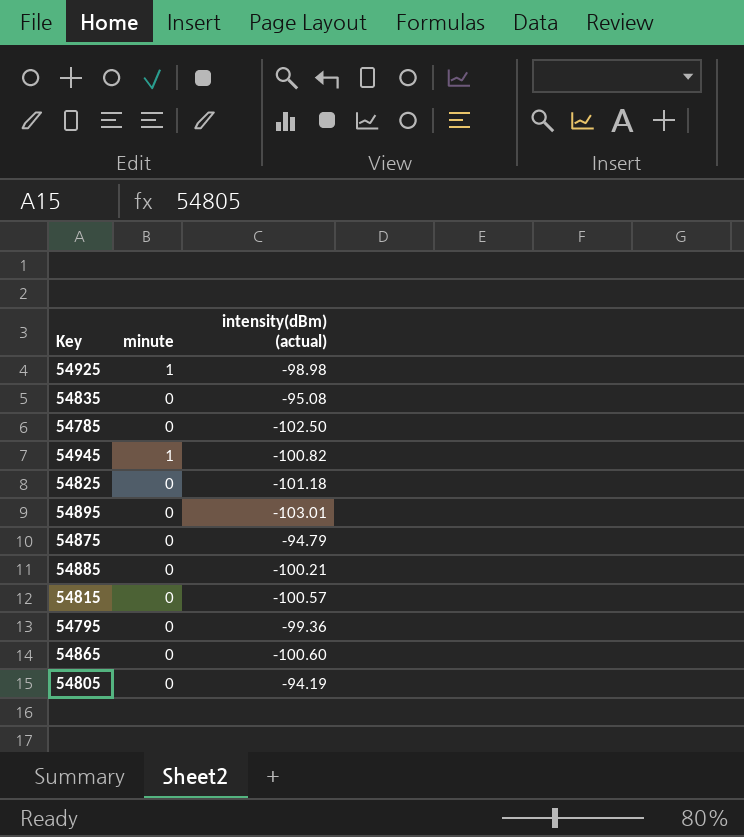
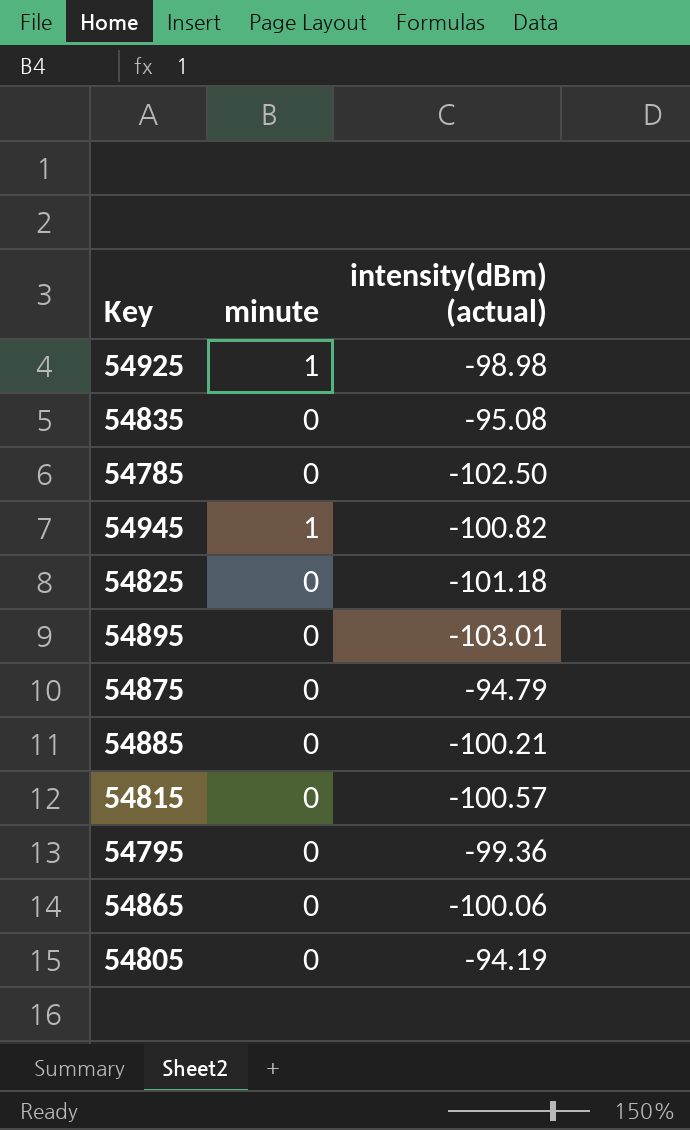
54865 | intensity(dBm) (actual): -100.60 -> -100.06

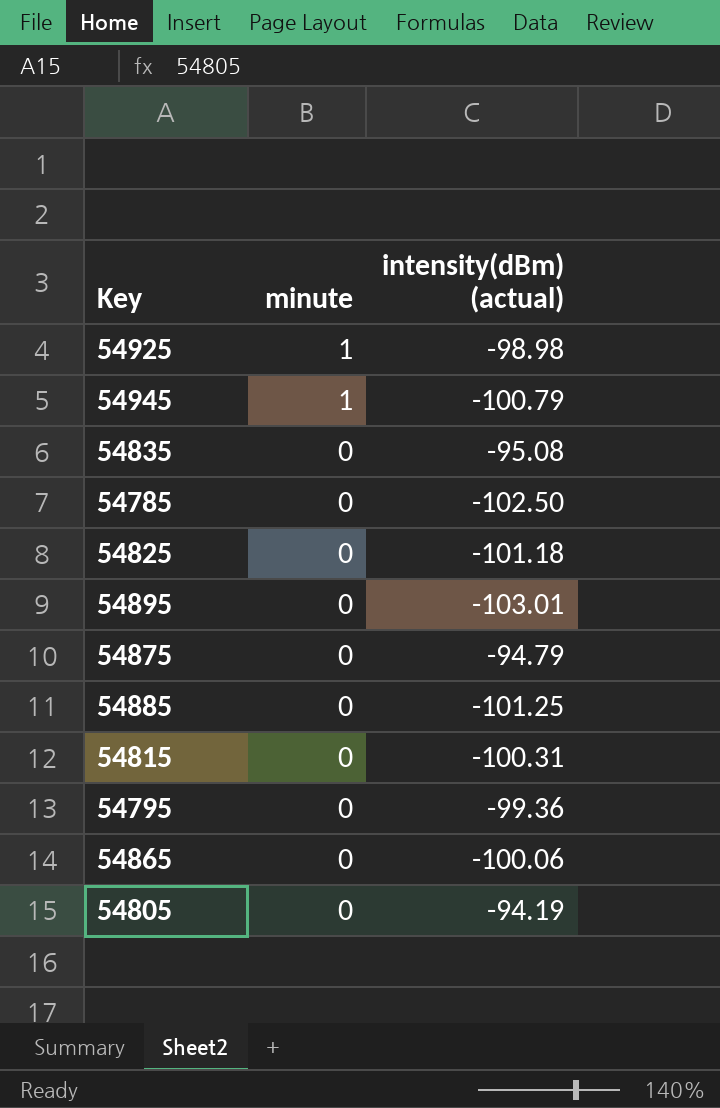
row order: none -> minute descending
54945 | intensity(dBm) (actual): -100.82 -> -100.79
54885 | intensity(dBm) (actual): -100.21 -> -101.25
54815 | intensity(dBm) (actual): -100.57 -> -100.31

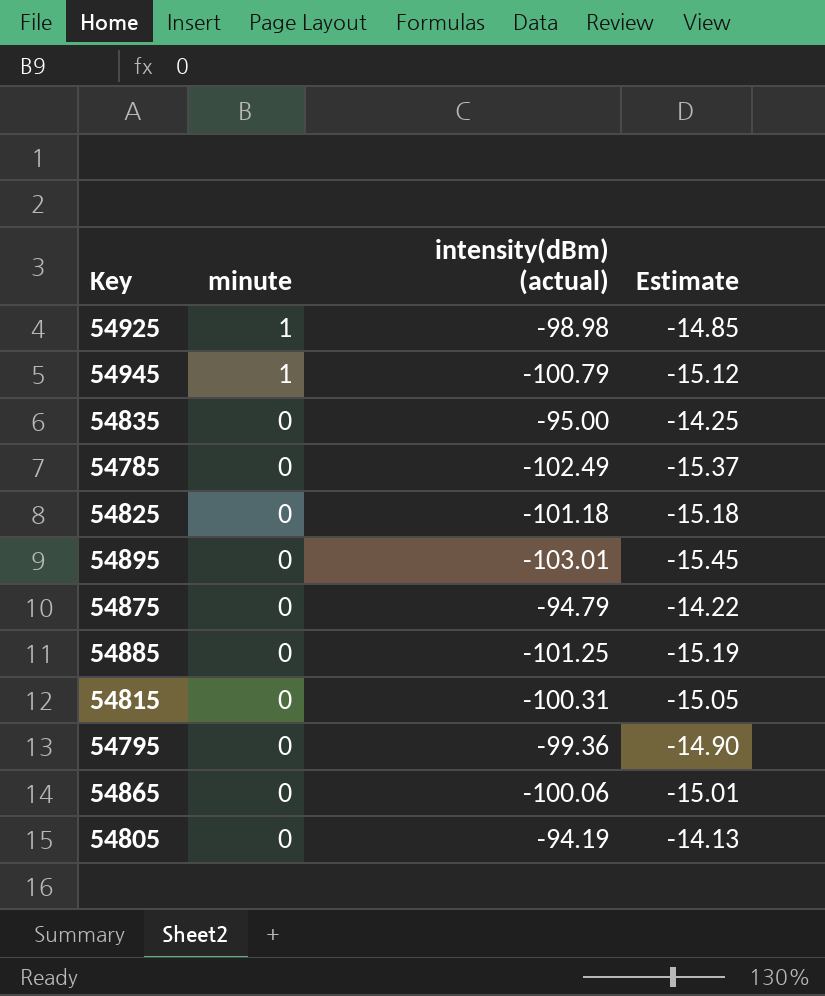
column Estimate | formula: none -> [intensity(dBm) (actual)] * 0.15
54835 | intensity(dBm) (actual): -95.08 -> -95.00
54785 | intensity(dBm) (actual): -102.50 -> -102.49

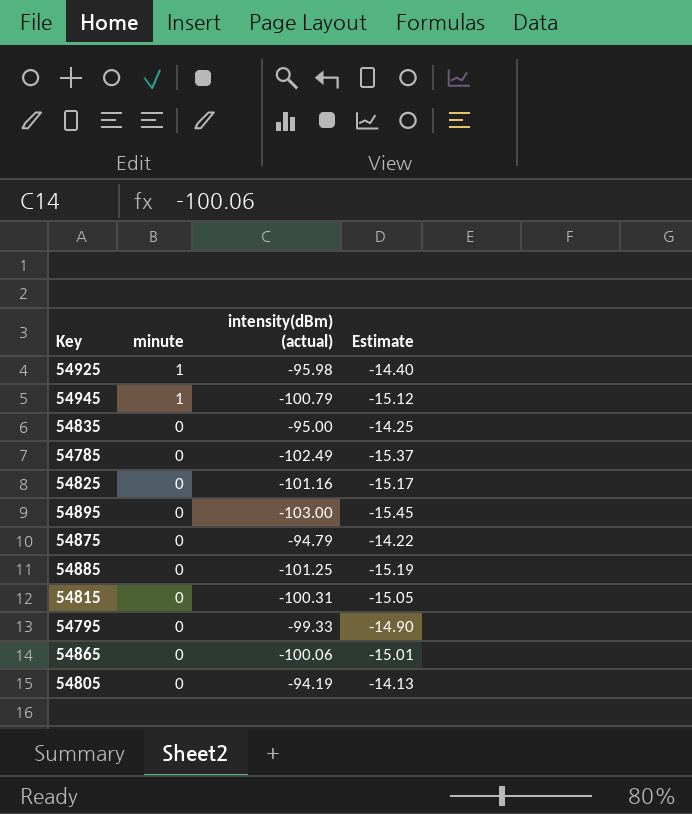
54925 | intensity(dBm) (actual): -98.98 -> -95.98
54925 | Estimate: -14.85 -> -14.40
54825 | intensity(dBm) (actual): -101.18 -> -101.16
54825 | Estimate: -15.18 -> -15.17
54895 | intensity(dBm) (actual): -103.01 -> -103.00
54795 | intensity(dBm) (actual): -99.36 -> -99.33

